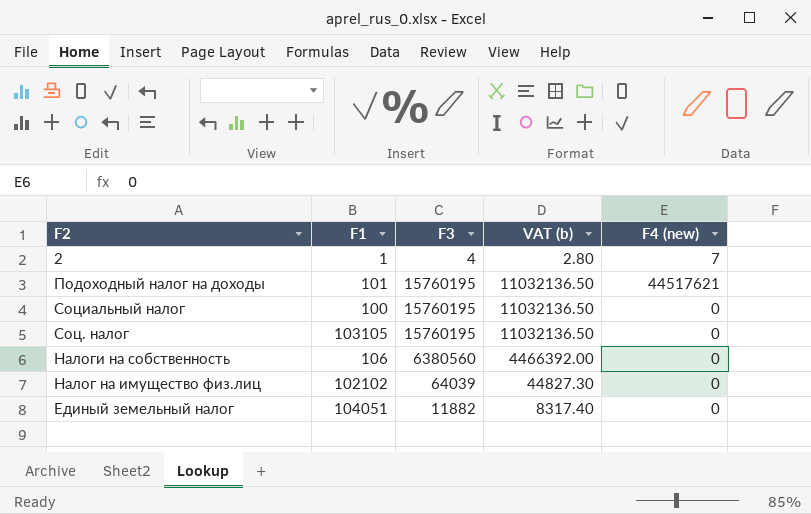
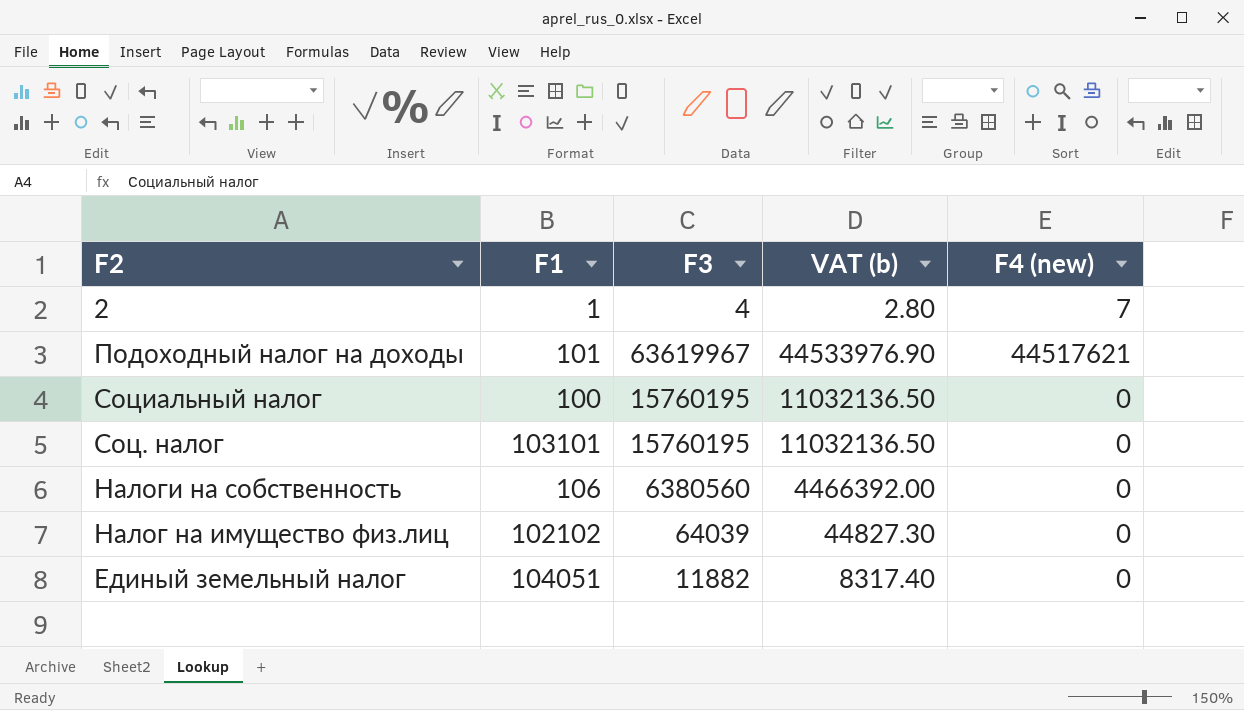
Подоходный налог на доходы | F3: 15760195 -> 63619967
Подоходный налог на доходы | VAT (b): 11032136.50 -> 44533976.90
Соц. налог | F1: 103105 -> 103101

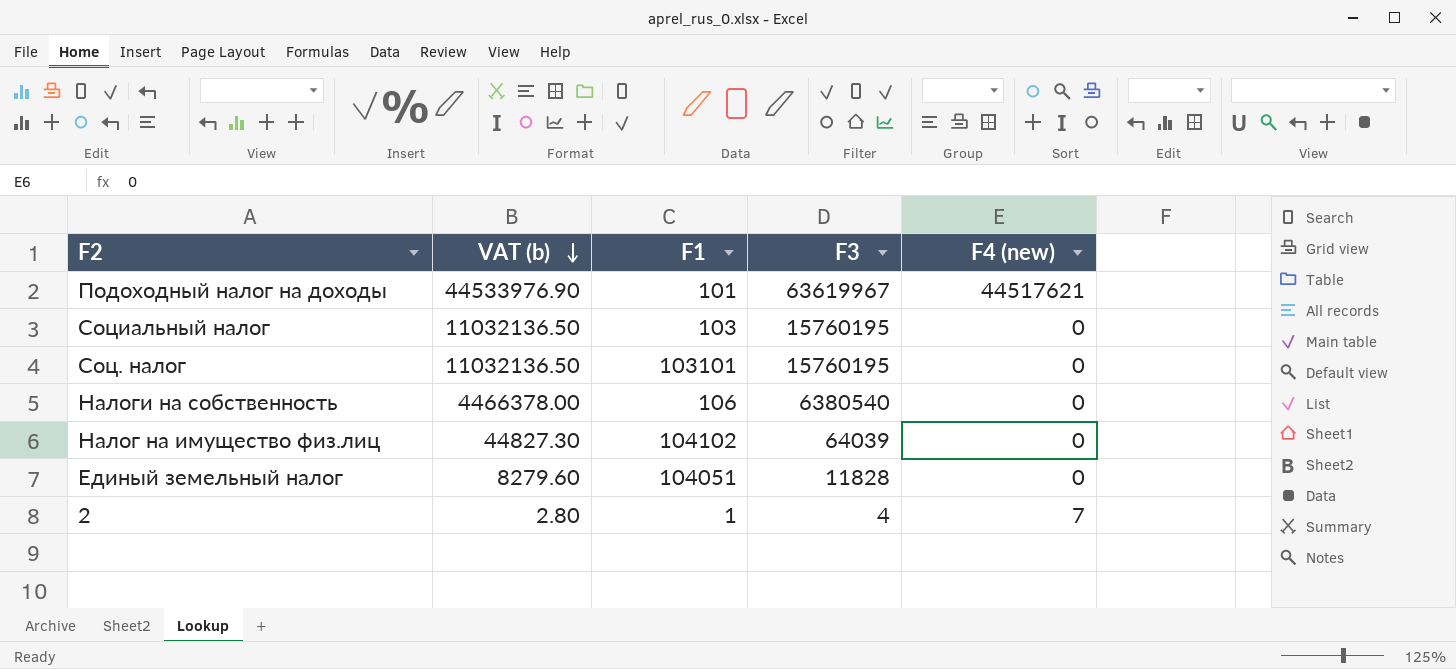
row order: none -> VAT (b) descending
column VAT (b) | position: 4 -> 2
Социальный налог | F1: 100 -> 103
Налоги на собственность | VAT (b): 4466392.00 -> 4466378.00
Налоги на собственность | F3: 6380560 -> 6380540
Hалог на имущество физ.лиц | F1: 102102 -> 104102
Единый земельный налог | VAT (b): 8317.40 -> 8279.60
Единый земельный налог | F3: 11882 -> 11828

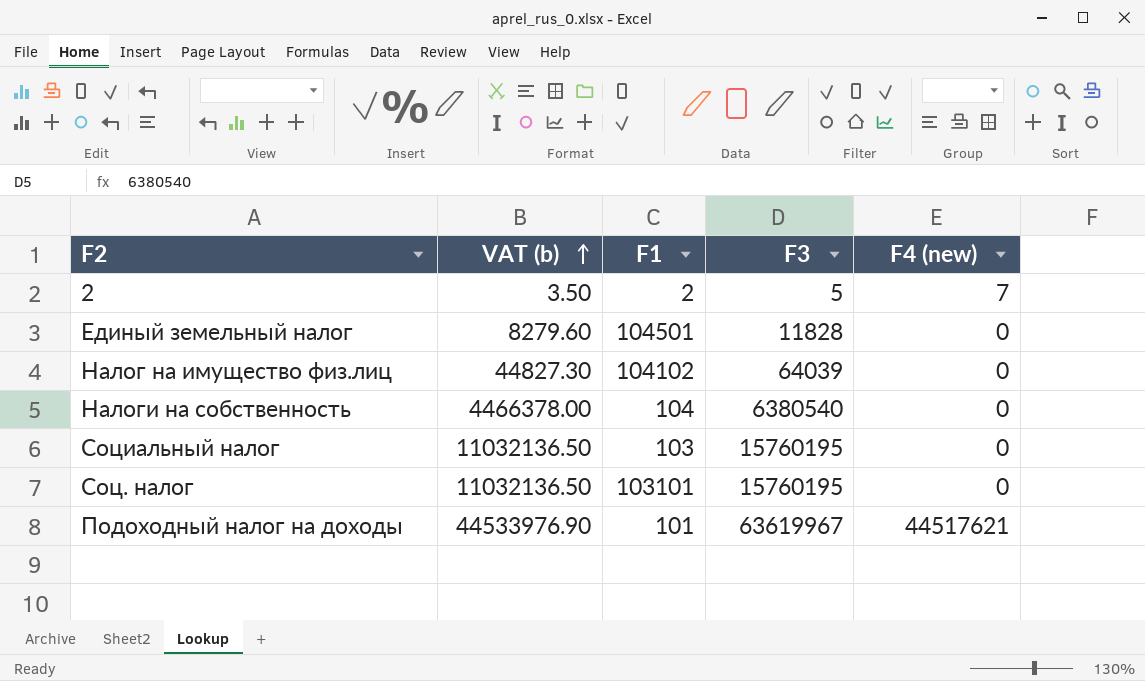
row order: VAT (b) descending -> VAT (b) ascending
2 | VAT (b): 2.80 -> 3.50
2 | F1: 1 -> 2
2 | F3: 4 -> 5
Единый земельный налог | F1: 104051 -> 104501
Налоги на собственность | F1: 106 -> 104

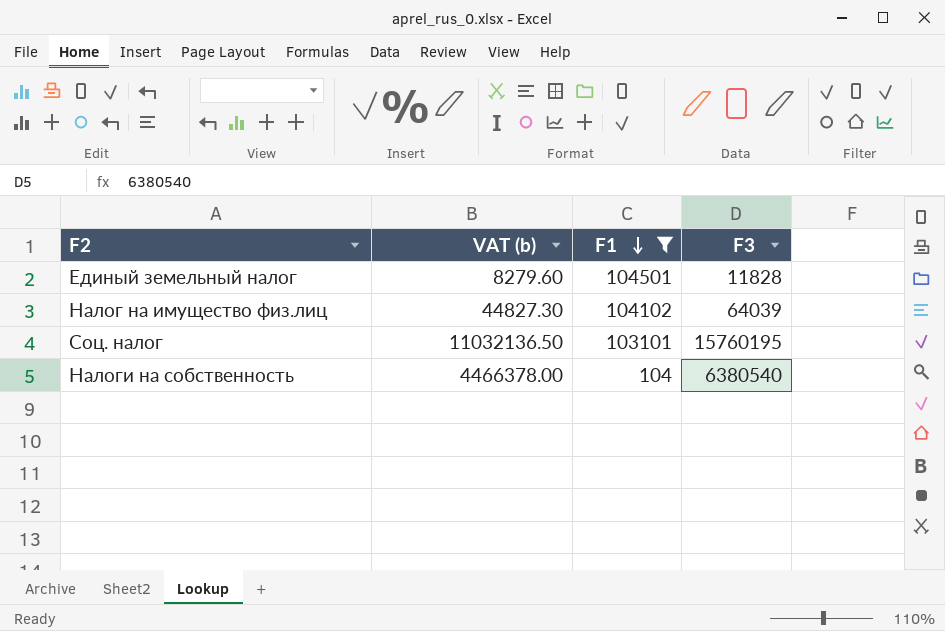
filter: none -> F1 >= 104
row order: VAT (b) ascending -> F1 descending
column F4 (new) | position: 5 -> none

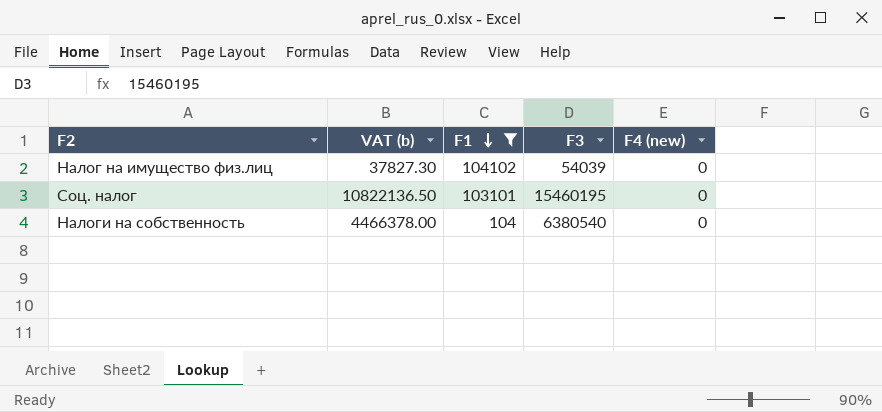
column F4 (new) | position: none -> 5
row Единый земельный налог: 8279.60 | 104501 | 11828 -> none
Hалог на имущество физ.лиц | VAT (b): 44827.30 -> 37827.30
Hалог на имущество физ.лиц | F3: 64039 -> 54039
Соц. налог | VAT (b): 11032136.50 -> 10822136.50
Соц. налог | F3: 15760195 -> 15460195

